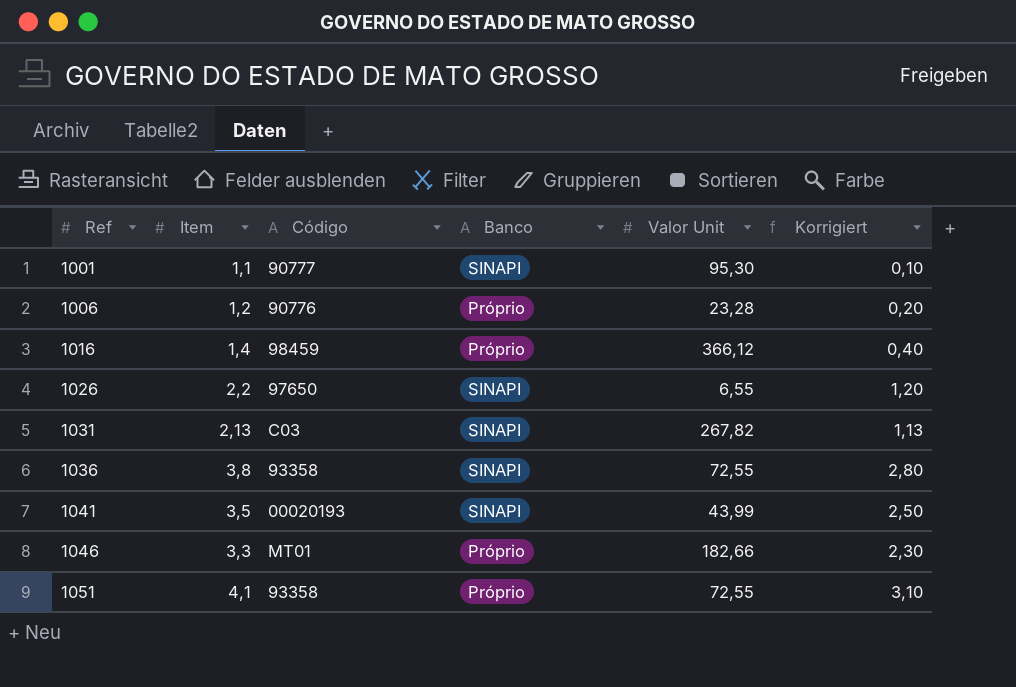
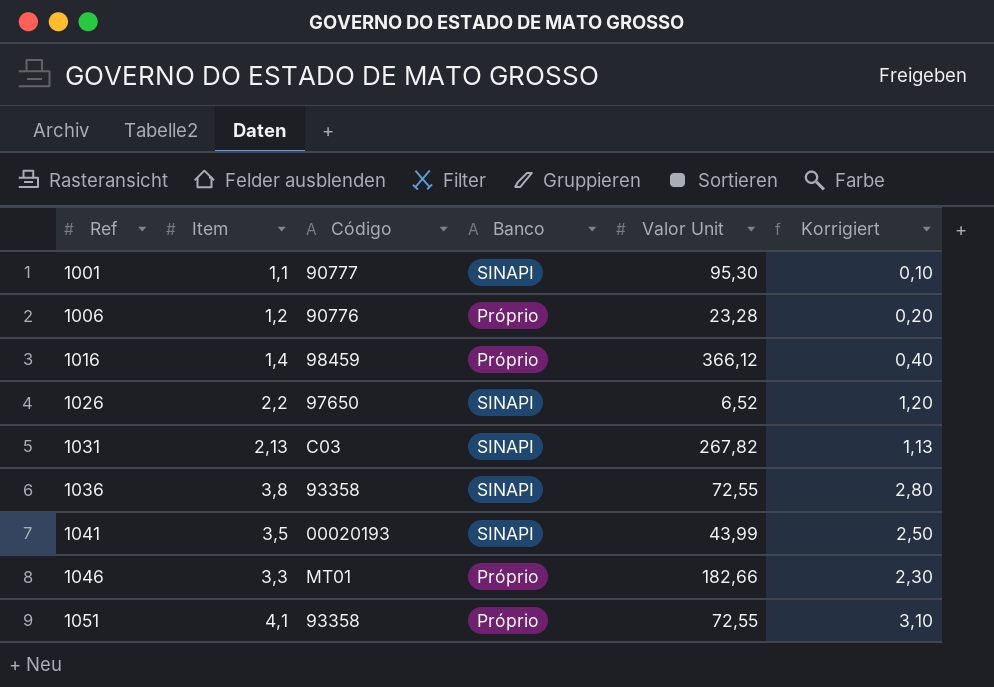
1026 | Valor Unit: 6,55 -> 6,52

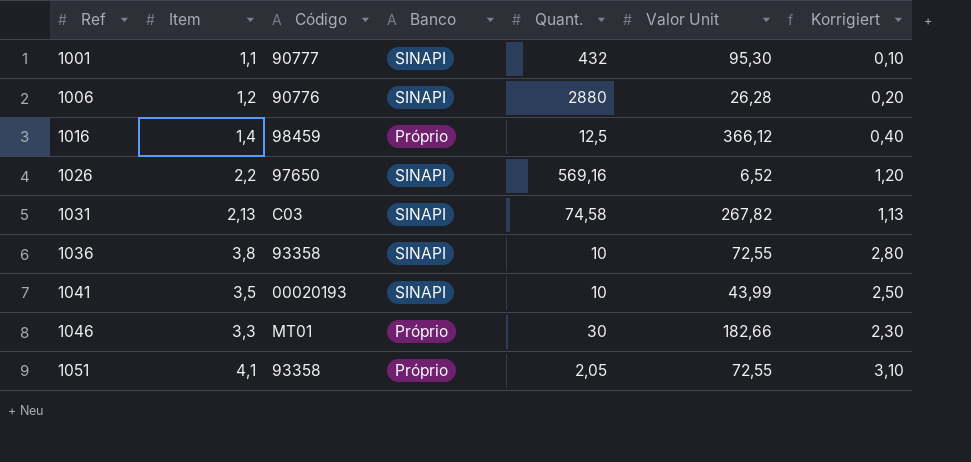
column Quant. | position: none -> 5
1006 | Banco: Próprio -> SINAPI
1006 | Valor Unit: 23,28 -> 26,28

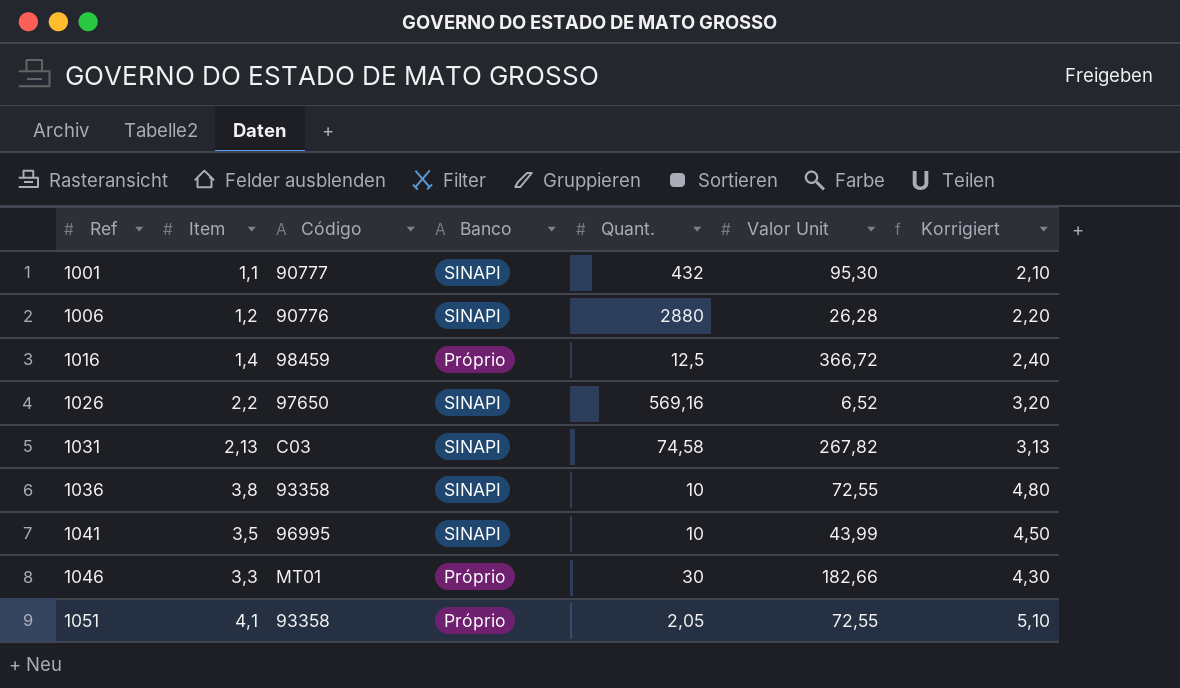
column Korrigiert | formula: [Item] - 1 -> [Item] + 1
1016 | Valor Unit: 366,12 -> 366,72
1041 | Código: 00020193 -> 96995

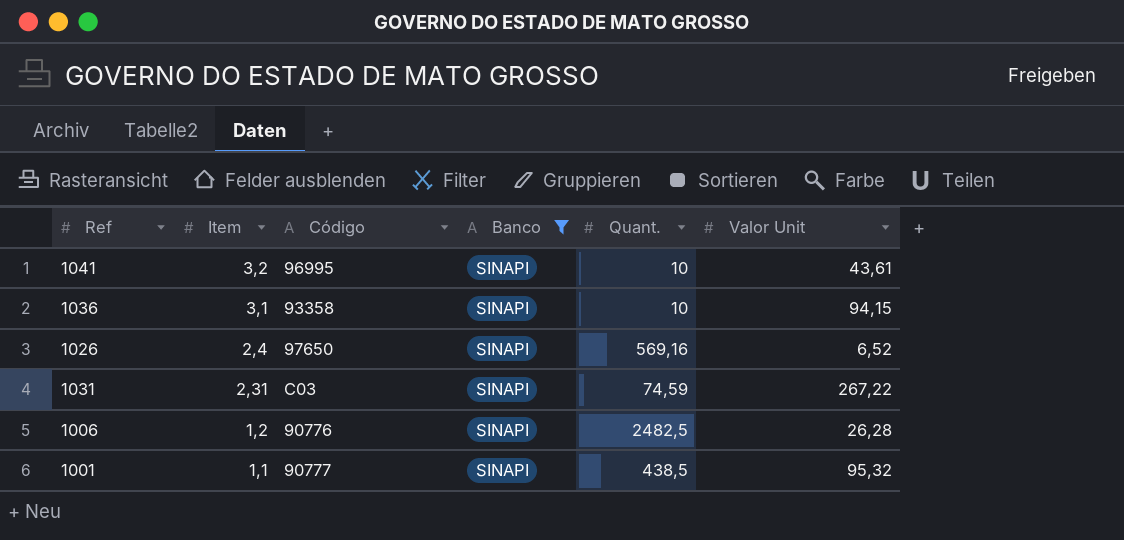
filter: none -> Banco = SINAPI
row order: Ref ascending -> Item descending
column Korrigiert | formula: [Item] + 1 -> none
1041 | Item: 3,5 -> 3,2
1041 | Valor Unit: 43,99 -> 43,61
1036 | Item: 3,8 -> 3,1
1036 | Valor Unit: 72,55 -> 94,15
1026 | Item: 2,2 -> 2,4
1031 | Item: 2,13 -> 2,31
1031 | Quant.: 74,58 -> 74,59
1031 | Valor Unit: 267,82 -> 267,22
1006 | Quant.: 2880 -> 2482,5
1001 | Quant.: 432 -> 438,5
1001 | Valor Unit: 95,30 -> 95,32

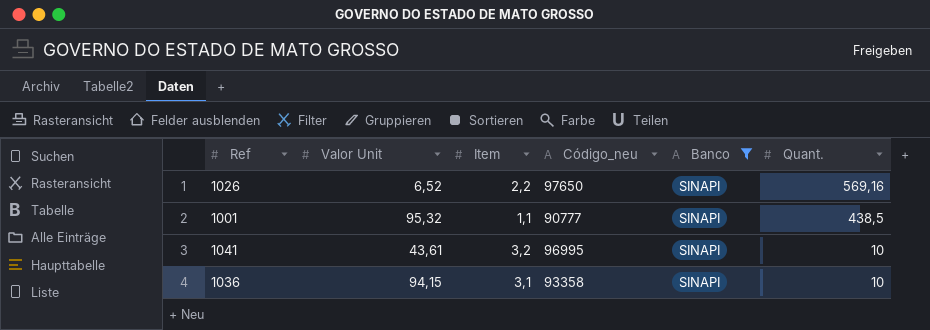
row order: Item descending -> Quant. descending
column Valor Unit | position: 6 -> 2
column name: Código -> Código_neu
row 1031: 2,31 | C03 | SINAPI | 74,59 | 267,22 -> none
row 1006: 1,2 | 90776 | SINAPI | 2482,5 | 26,28 -> none
1026 | Item: 2,4 -> 2,2

